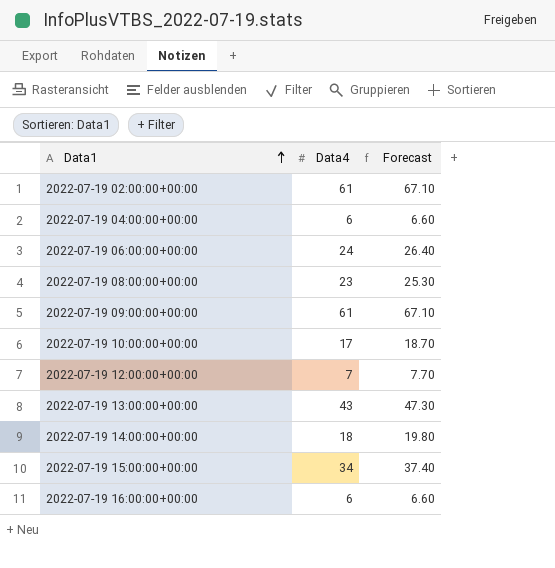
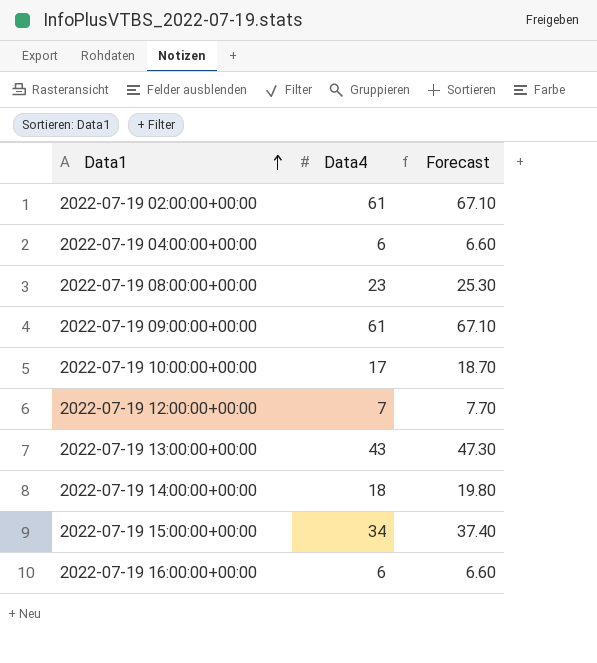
row 2022-07-19 06:00:00+00:00: 24 | 26.40 -> none

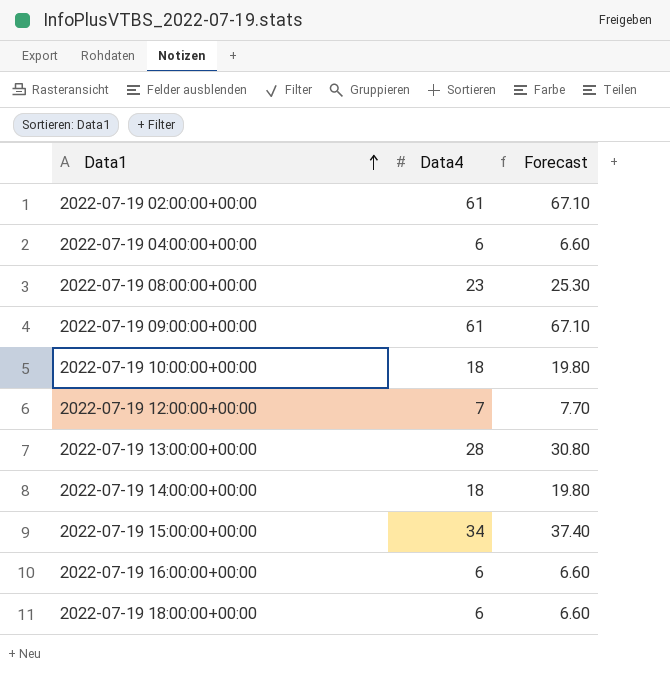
2022-07-19 10:00:00+00:00 | Data4: 17 -> 18
2022-07-19 10:00:00+00:00 | Forecast: 18.70 -> 19.80
2022-07-19 13:00:00+00:00 | Data4: 43 -> 28
2022-07-19 13:00:00+00:00 | Forecast: 47.30 -> 30.80
row 2022-07-19 18:00:00+00:00: none -> 6 | 6.60

